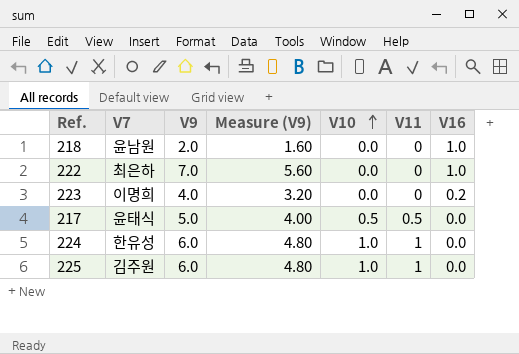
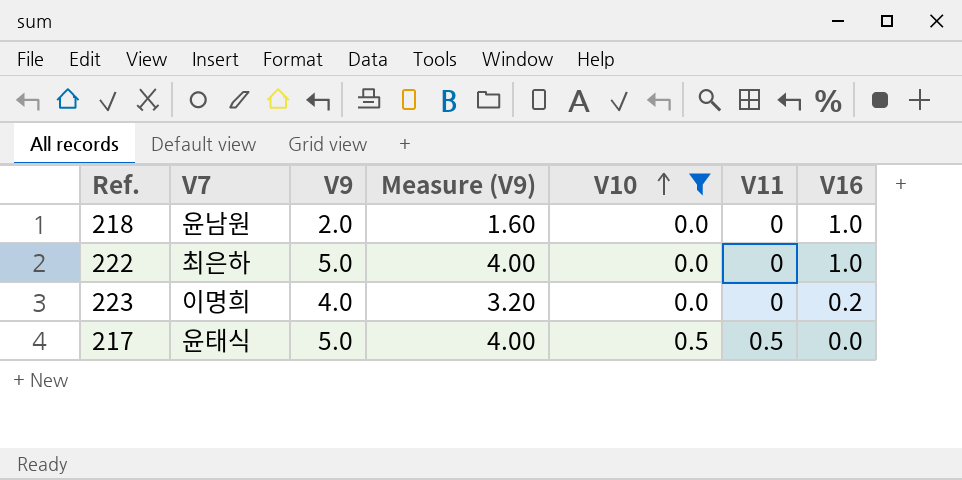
filter: none -> V10 != 1.0
222 | V9: 7.0 -> 5.0
222 | Measure (V9): 5.60 -> 4.00

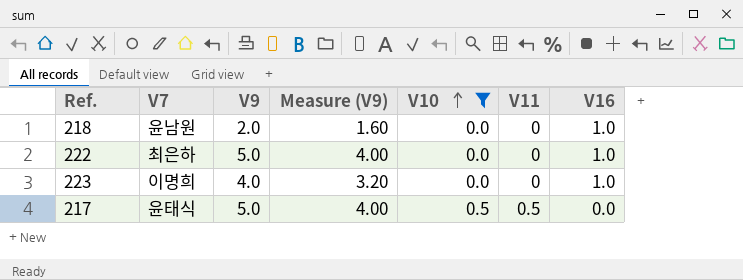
223 | V16: 0.2 -> 1.0

